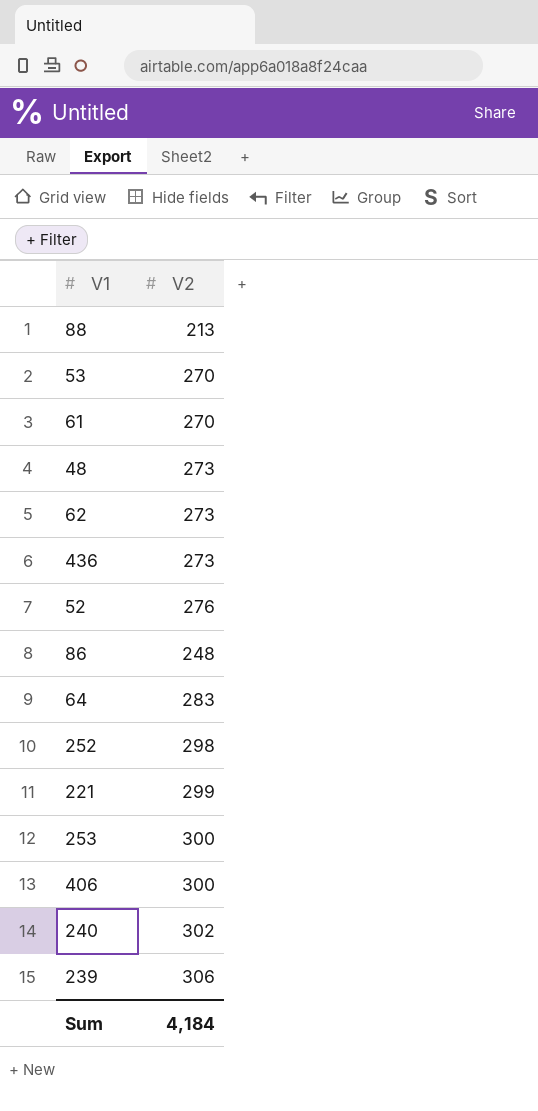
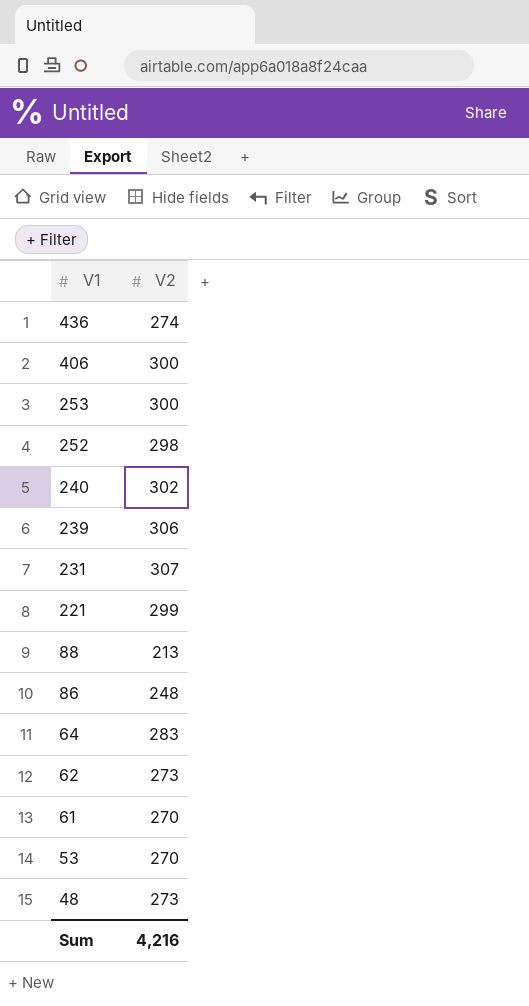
row order: none -> V1 descending
row 52: 276 -> none
436 | V2: 273 -> 274
row 231: none -> 307
Sum | V2: 4,184 -> 4,216

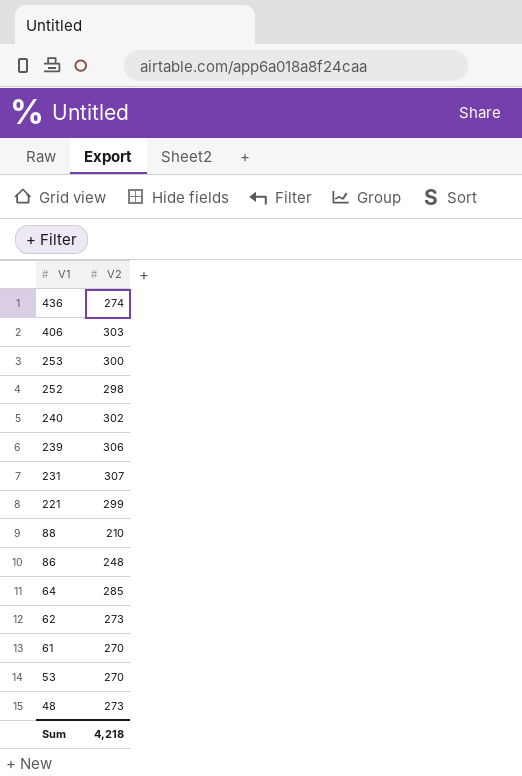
406 | V2: 300 -> 303
88 | V2: 213 -> 210
64 | V2: 283 -> 285
Sum | V2: 4,216 -> 4,218

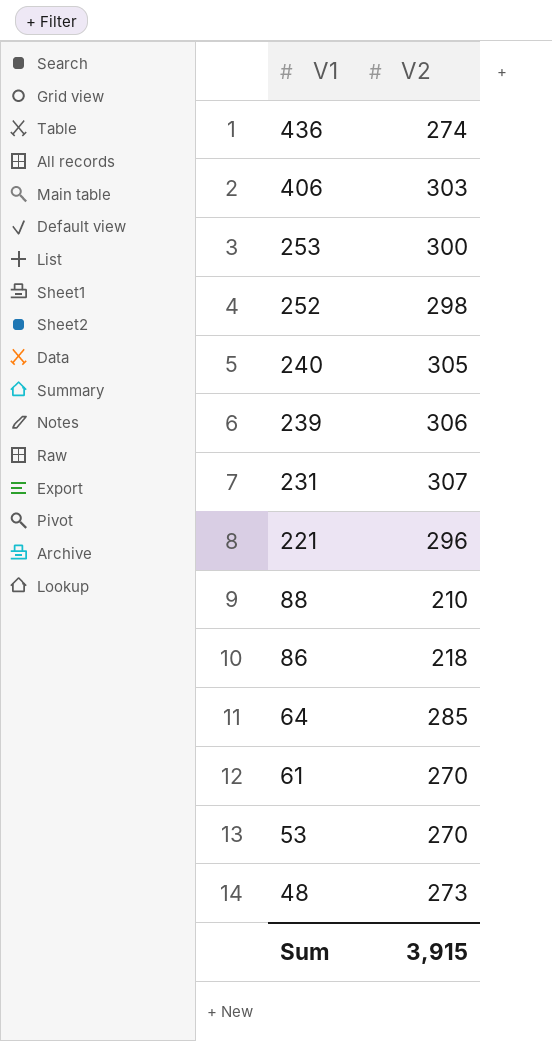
row 62: 273 -> none
240 | V2: 302 -> 305
221 | V2: 299 -> 296
86 | V2: 248 -> 218
Sum | V2: 4,218 -> 3,915

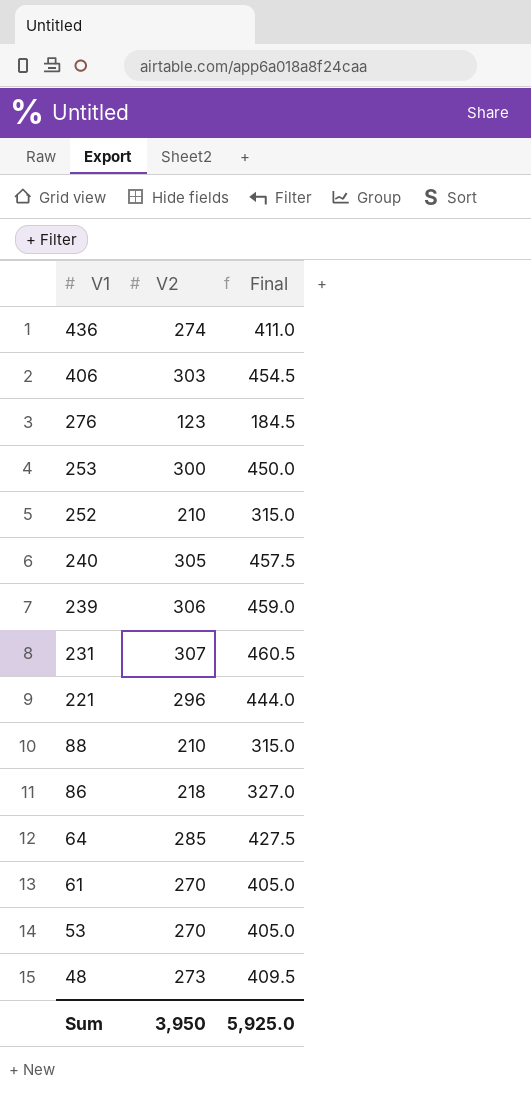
column Final | formula: none -> [V2] * 1.5
row 276: none -> 123 | 184.5
252 | V2: 298 -> 210
Sum | V2: 3,915 -> 3,950

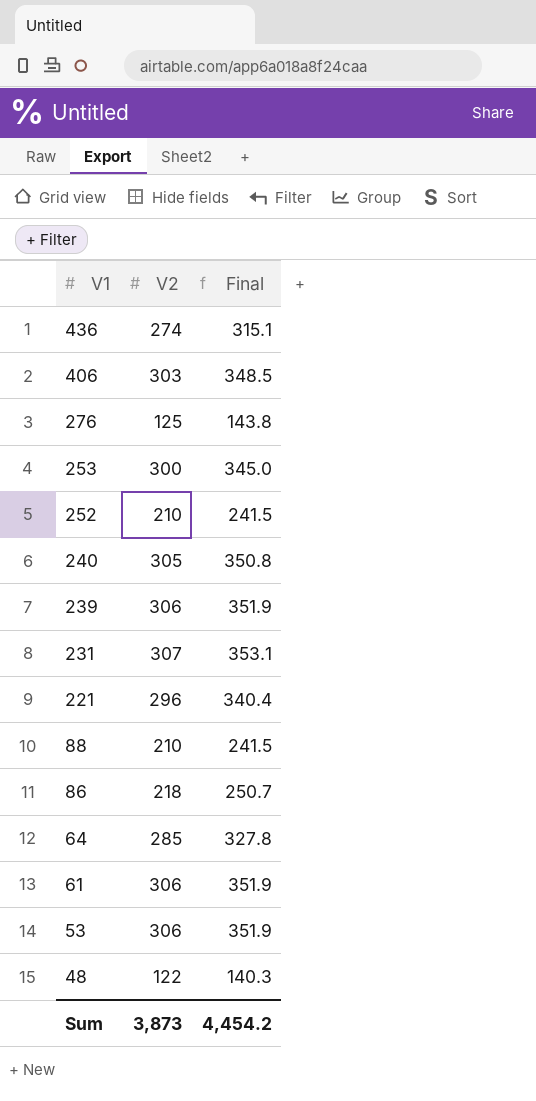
column Final | formula: [V2] * 1.5 -> [V2] * 1.15
276 | V2: 123 -> 125
61 | V2: 270 -> 306
53 | V2: 270 -> 306
48 | V2: 273 -> 122
Sum | V2: 3,950 -> 3,873
Sum | Final: 5,925.0 -> 4,454.2

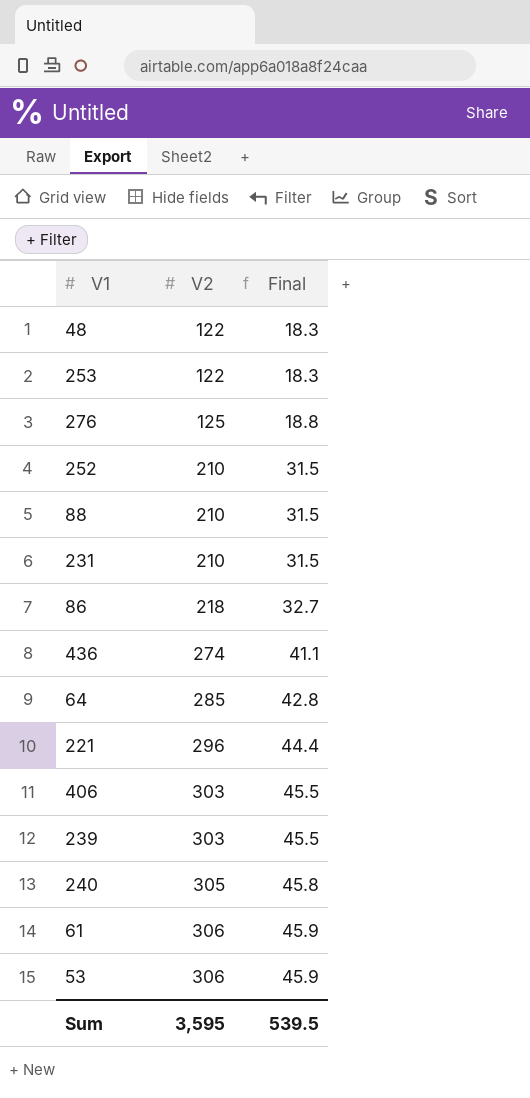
row order: V1 descending -> V2 ascending
column Final | formula: [V2] * 1.15 -> [V2] * 0.15
253 | V2: 300 -> 122
231 | V2: 307 -> 210
239 | V2: 306 -> 303
Sum | V2: 3,873 -> 3,595
Sum | Final: 4,454.2 -> 539.5

